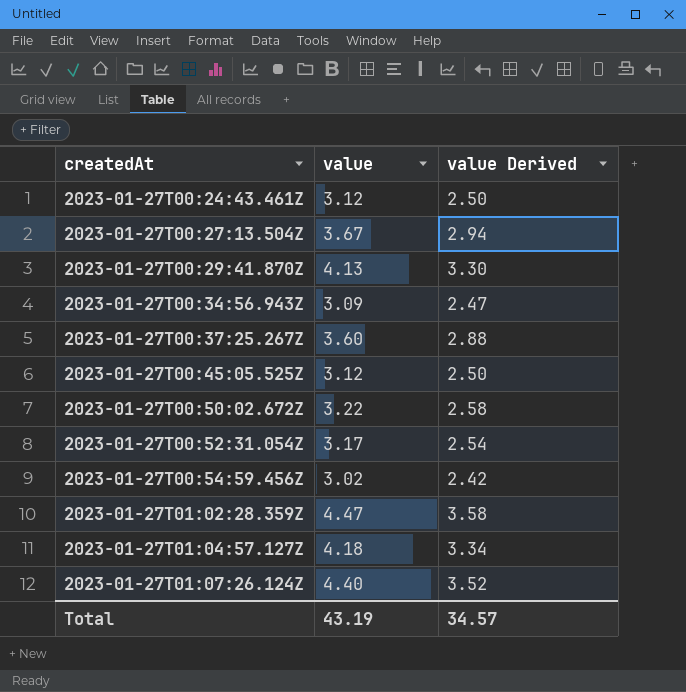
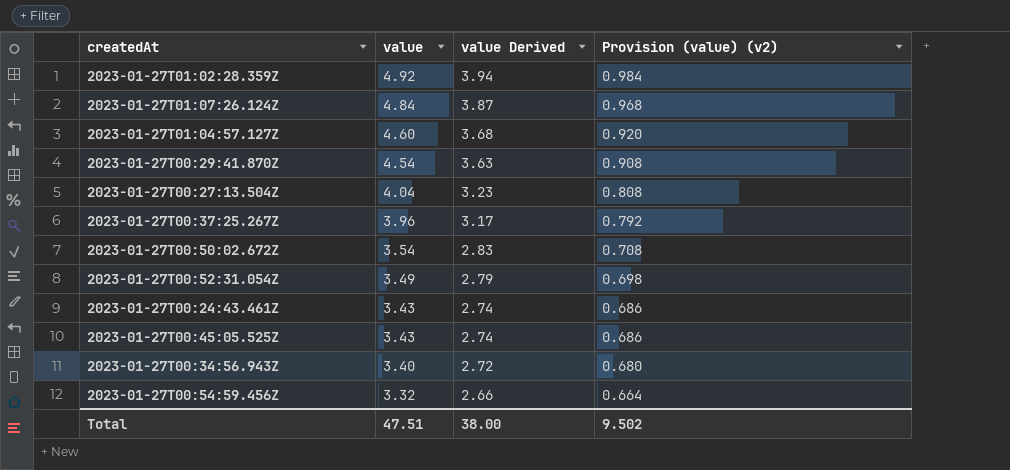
row order: createdAt ascending -> value descending
column Provision (value) (v2) | formula: none -> [value] * 0.2
2023-01-27T01:02:28.359Z | value: 4.47 -> 4.92
2023-01-27T01:02:28.359Z | value Derived: 3.58 -> 3.94
2023-01-27T01:07:26.124Z | value: 4.40 -> 4.84
2023-01-27T01:07:26.124Z | value Derived: 3.52 -> 3.87
2023-01-27T01:04:57.127Z | value: 4.18 -> 4.60
2023-01-27T01:04:57.127Z | value Derived: 3.34 -> 3.68
2023-01-27T00:29:41.870Z | value: 4.13 -> 4.54
2023-01-27T00:29:41.870Z | value Derived: 3.30 -> 3.63
2023-01-27T00:27:13.504Z | value: 3.67 -> 4.04
2023-01-27T00:27:13.504Z | value Derived: 2.94 -> 3.23
2023-01-27T00:37:25.267Z | value: 3.60 -> 3.96
2023-01-27T00:37:25.267Z | value Derived: 2.88 -> 3.17
2023-01-27T00:50:02.672Z | value: 3.22 -> 3.54
2023-01-27T00:50:02.672Z | value Derived: 2.58 -> 2.83
2023-01-27T00:52:31.054Z | value: 3.17 -> 3.49
2023-01-27T00:52:31.054Z | value Derived: 2.54 -> 2.79
2023-01-27T00:24:43.461Z | value: 3.12 -> 3.43
2023-01-27T00:24:43.461Z | value Derived: 2.50 -> 2.74
2023-01-27T00:45:05.525Z | value: 3.12 -> 3.43
2023-01-27T00:45:05.525Z | value Derived: 2.50 -> 2.74
2023-01-27T00:34:56.943Z | value: 3.09 -> 3.40
2023-01-27T00:34:56.943Z | value Derived: 2.47 -> 2.72
2023-01-27T00:54:59.456Z | value: 3.02 -> 3.32
2023-01-27T00:54:59.456Z | value Derived: 2.42 -> 2.66
Total | value: 43.19 -> 47.51
Total | value Derived: 34.57 -> 38.00

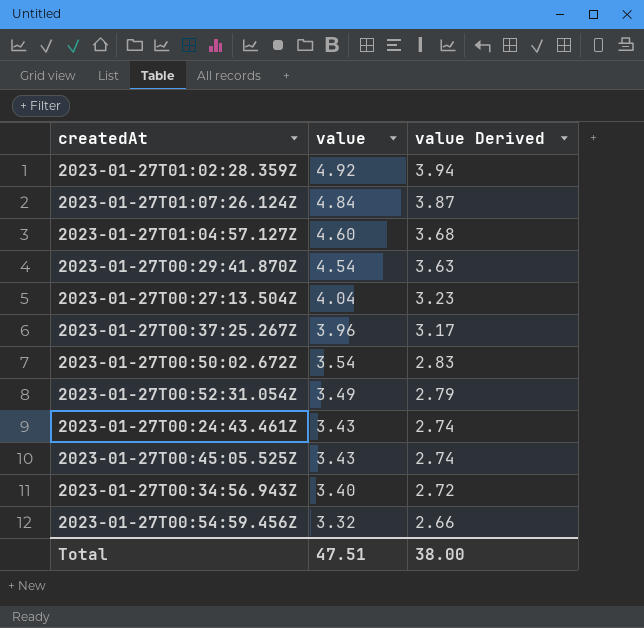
column Provision (value) (v2) | formula: [value] * 0.2 -> none

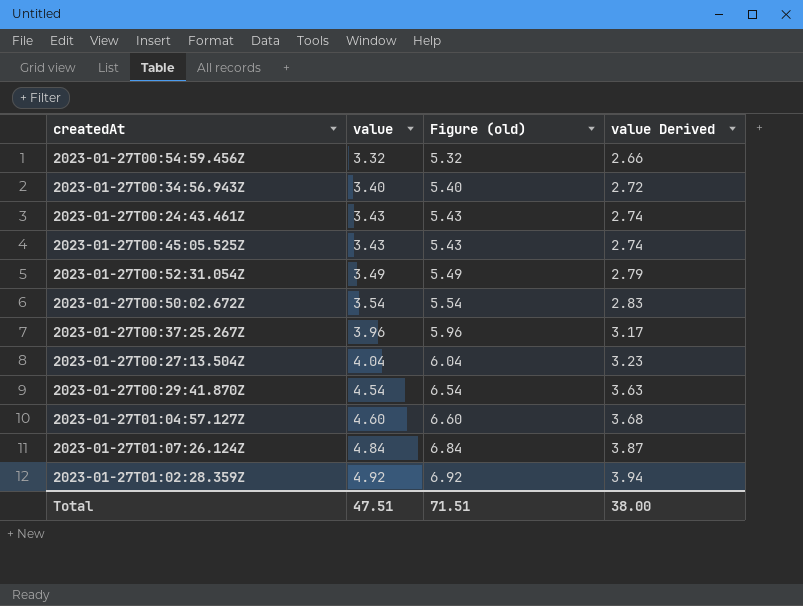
row order: value descending -> value ascending
column Figure (old) | formula: none -> [value] + 2

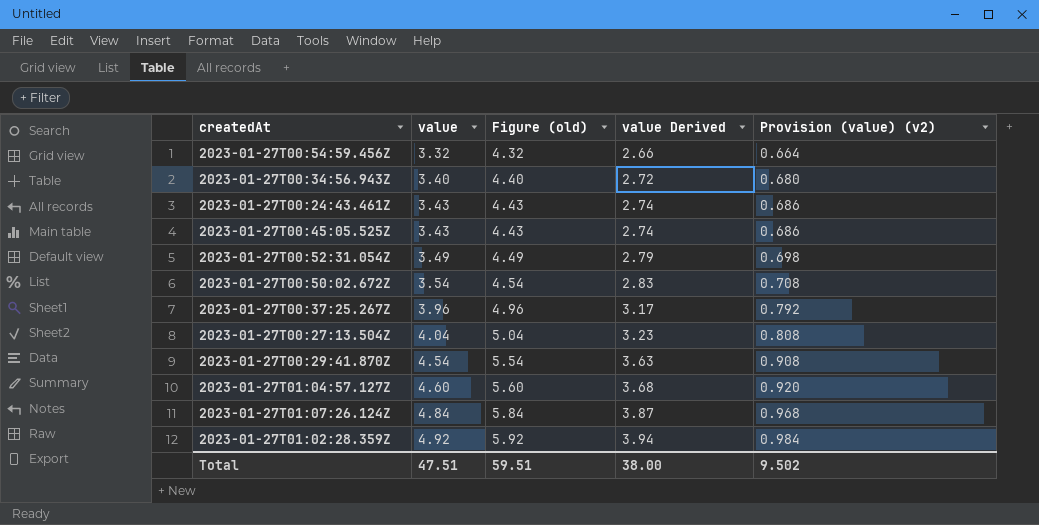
column Figure (old) | formula: [value] + 2 -> [value] + 1
column Provision (value) (v2) | formula: none -> [value] * 0.2
Total | Figure (old): 71.51 -> 59.51

